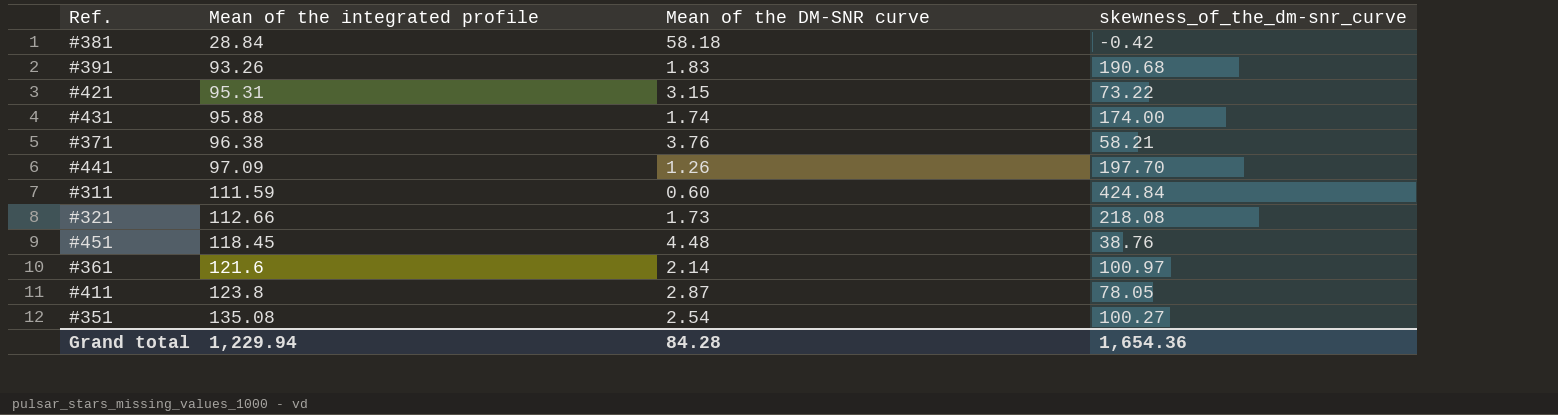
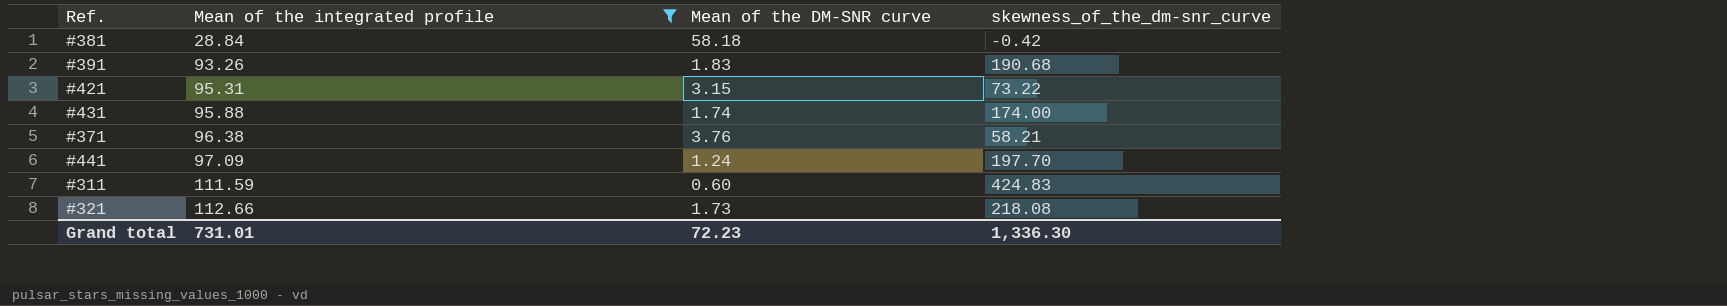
filter: none -> Mean of the integrated profile <= 112.66
#441 | Mean of the DM-SNR curve: 1.26 -> 1.24
#311 | skewness_of_the_dm-snr_curve: 424.84 -> 424.83
Grand total | Mean of the integrated profile: 1,229.94 -> 731.01
Grand total | Mean of the DM-SNR curve: 84.28 -> 72.23
Grand total | skewness_of_the_dm-snr_curve: 1,654.36 -> 1,336.30

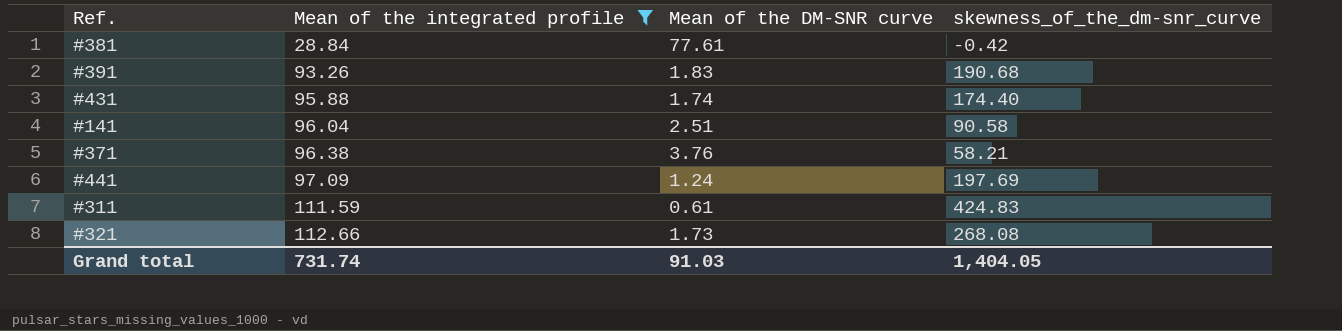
row #421: 95.31 | 3.15 | 73.22 -> none
#381 | Mean of the DM-SNR curve: 58.18 -> 77.61
#431 | skewness_of_the_dm-snr_curve: 174.00 -> 174.40
row #141: none -> 96.04 | 2.51 | 90.58
#441 | skewness_of_the_dm-snr_curve: 197.70 -> 197.69
#311 | Mean of the DM-SNR curve: 0.60 -> 0.61
#321 | skewness_of_the_dm-snr_curve: 218.08 -> 268.08
Grand total | Mean of the integrated profile: 731.01 -> 731.74
Grand total | Mean of the DM-SNR curve: 72.23 -> 91.03
Grand total | skewness_of_the_dm-snr_curve: 1,336.30 -> 1,404.05

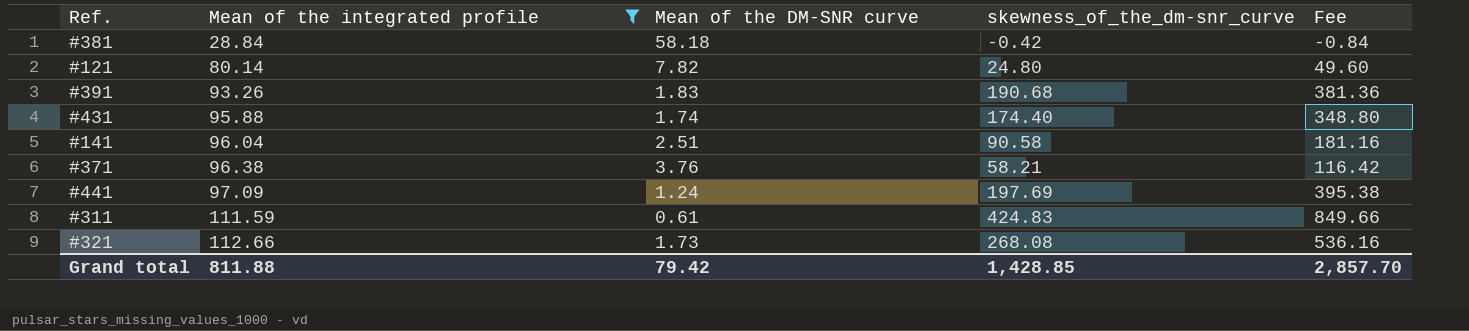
column Fee | formula: none -> [skewness_of_the_dm-snr_curve] * 2
#381 | Mean of the DM-SNR curve: 77.61 -> 58.18
row #121: none -> 80.14 | 7.82 | 24.80 | 49.60
Grand total | Mean of the integrated profile: 731.74 -> 811.88
Grand total | Mean of the DM-SNR curve: 91.03 -> 79.42
Grand total | skewness_of_the_dm-snr_curve: 1,404.05 -> 1,428.85

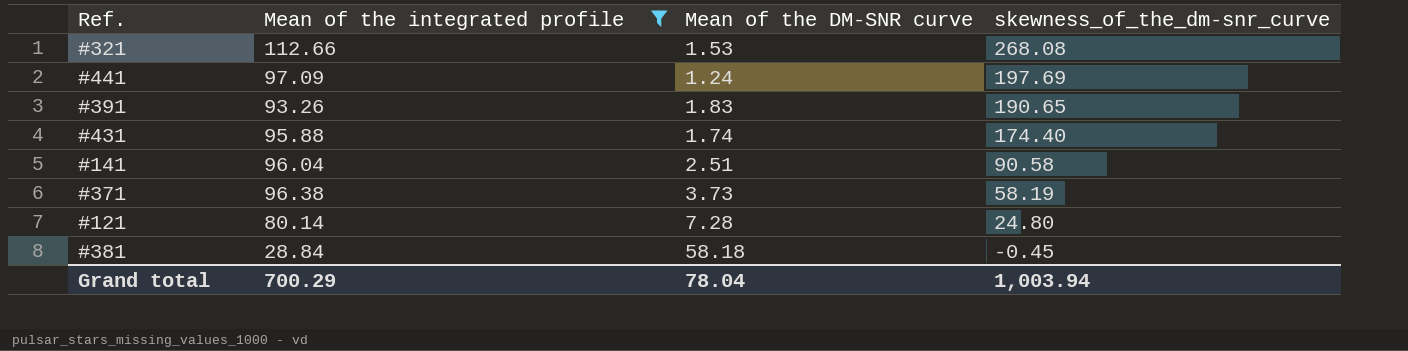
row order: Mean of the integrated profile ascending -> skewness_of_the_dm-snr_curve descending
column Fee | formula: [skewness_of_the_dm-snr_curve] * 2 -> none
row #311: 111.59 | 0.61 | 424.83 | 849.66 -> none
#321 | Mean of the DM-SNR curve: 1.73 -> 1.53
#391 | skewness_of_the_dm-snr_curve: 190.68 -> 190.65
#371 | Mean of the DM-SNR curve: 3.76 -> 3.73
#371 | skewness_of_the_dm-snr_curve: 58.21 -> 58.19
#121 | Mean of the DM-SNR curve: 7.82 -> 7.28
#381 | skewness_of_the_dm-snr_curve: -0.42 -> -0.45
Grand total | Mean of the integrated profile: 811.88 -> 700.29
Grand total | Mean of the DM-SNR curve: 79.42 -> 78.04
Grand total | skewness_of_the_dm-snr_curve: 1,428.85 -> 1,003.94

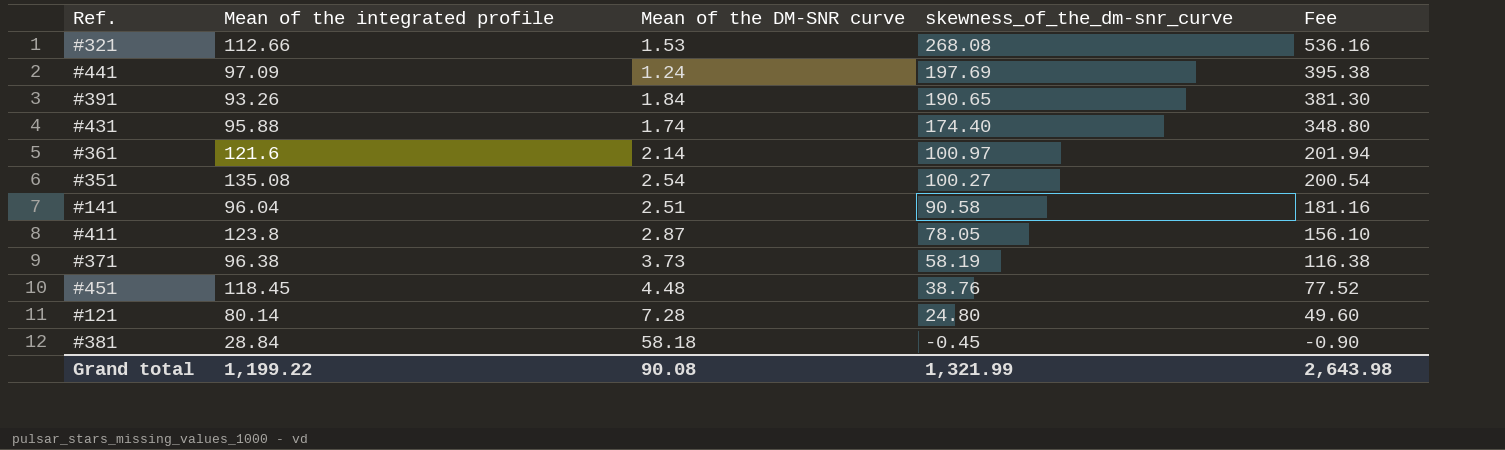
filter: Mean of the integrated profile <= 112.66 -> none
column Fee | formula: none -> [skewness_of_the_dm-snr_curve] * 2
#391 | Mean of the DM-SNR curve: 1.83 -> 1.84
Grand total | Mean of the integrated profile: 700.29 -> 1,199.22
Grand total | Mean of the DM-SNR curve: 78.04 -> 90.08
Grand total | skewness_of_the_dm-snr_curve: 1,003.94 -> 1,321.99

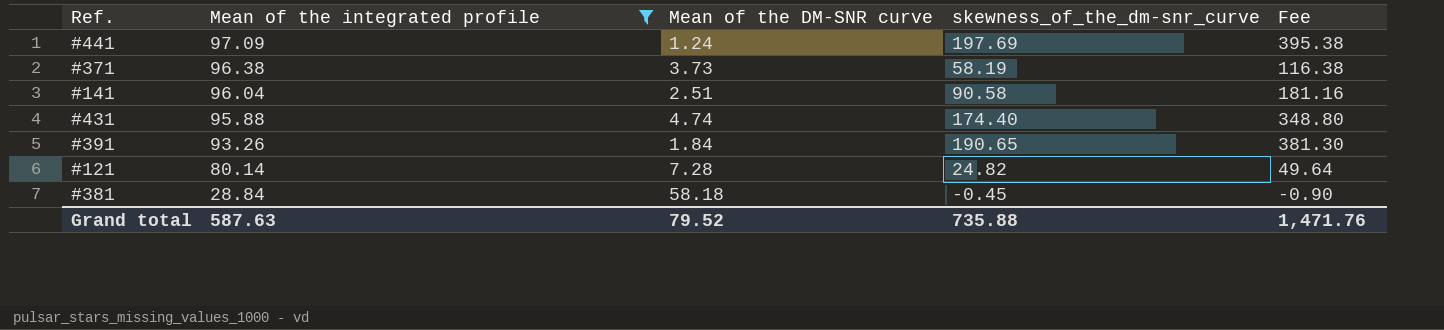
filter: none -> Mean of the integrated profile <= 97.09
row order: skewness_of_the_dm-snr_curve descending -> Mean of the integrated profile descending
#431 | Mean of the DM-SNR curve: 1.74 -> 4.74
#121 | skewness_of_the_dm-snr_curve: 24.80 -> 24.82
#121 | Fee: 49.60 -> 49.64
Grand total | Mean of the integrated profile: 1,199.22 -> 587.63
Grand total | Mean of the DM-SNR curve: 90.08 -> 79.52
Grand total | skewness_of_the_dm-snr_curve: 1,321.99 -> 735.88
Grand total | Fee: 2,643.98 -> 1,471.76

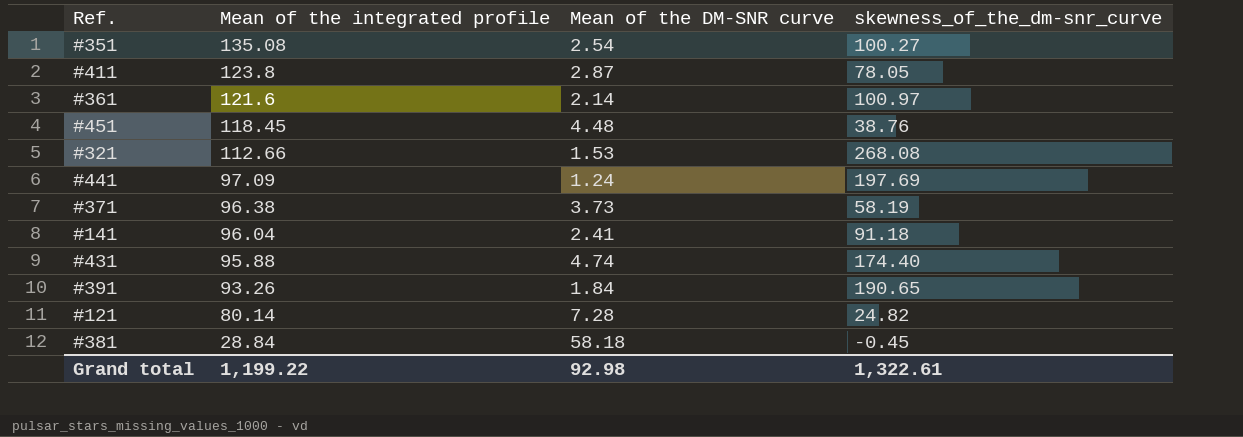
filter: Mean of the integrated profile <= 97.09 -> none
column Fee | formula: [skewness_of_the_dm-snr_curve] * 2 -> none
#141 | Mean of the DM-SNR curve: 2.51 -> 2.41
#141 | skewness_of_the_dm-snr_curve: 90.58 -> 91.18
Grand total | Mean of the integrated profile: 587.63 -> 1,199.22
Grand total | Mean of the DM-SNR curve: 79.52 -> 92.98
Grand total | skewness_of_the_dm-snr_curve: 735.88 -> 1,322.61

